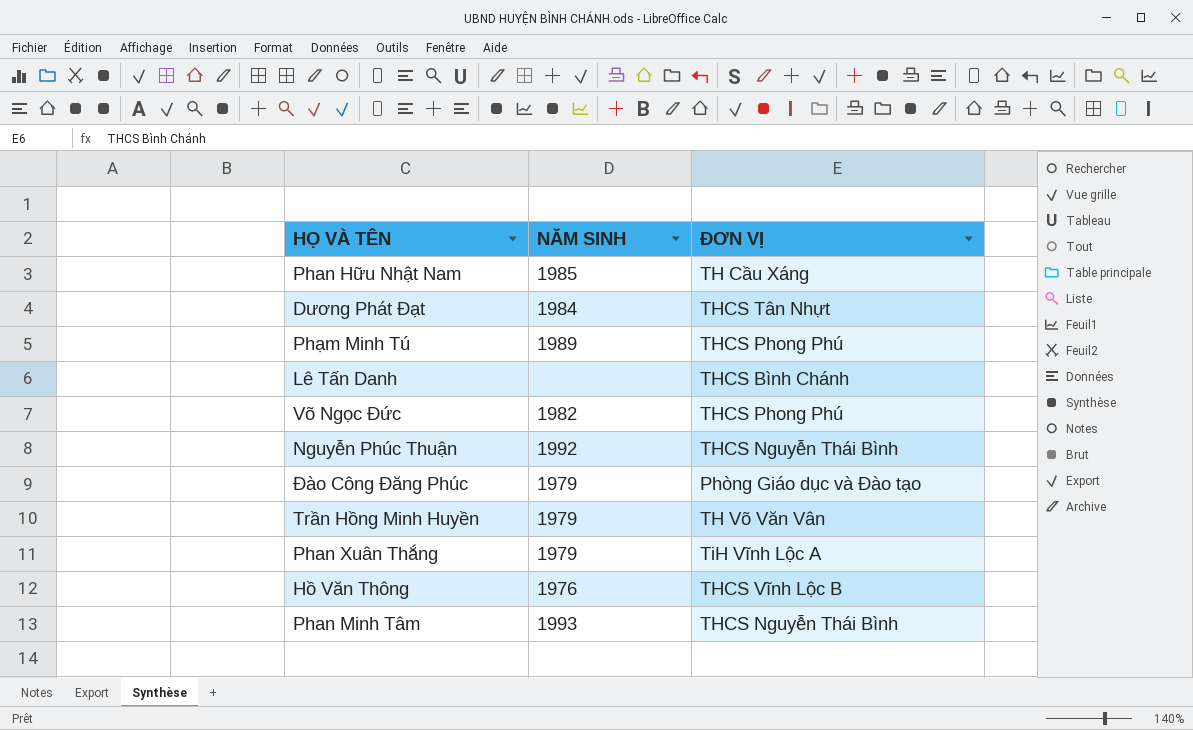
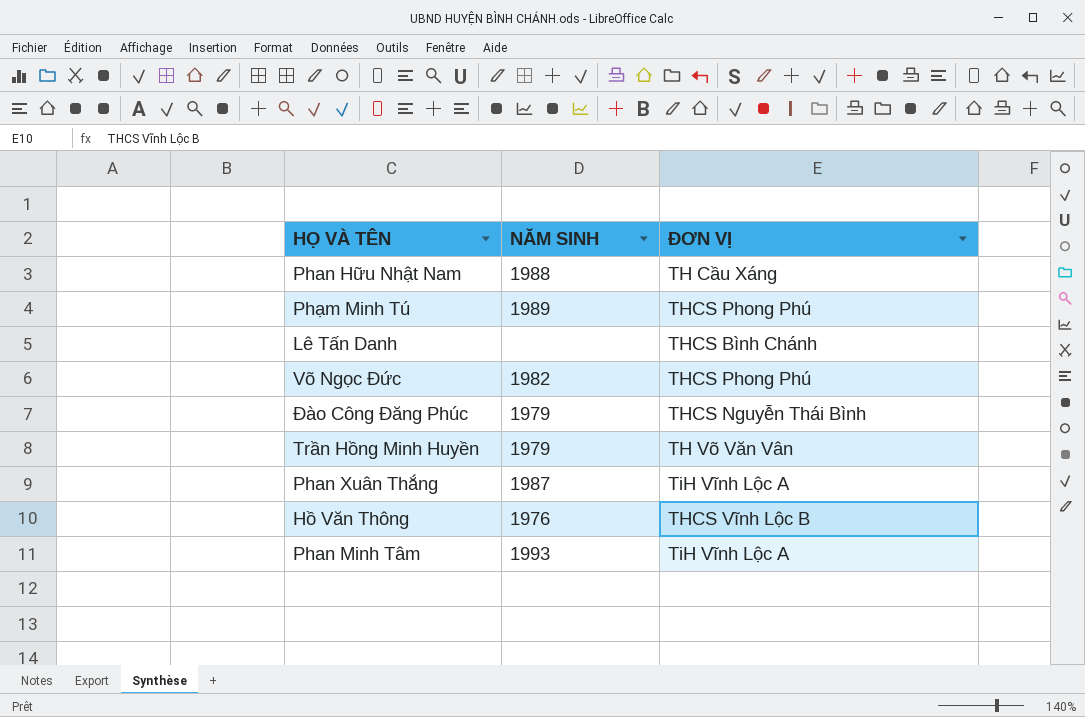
row Dương Phát Đạt: 1984 | THCS Tân Nhựt -> none
row Nguyễn Phúc Thuận: 1992 | THCS Nguyễn Thái Bình -> none
Phan Hữu Nhật Nam | NĂM SINH: 1985 -> 1988
Đào Công Đăng Phúc | ĐƠN VỊ: Phòng Giáo dục và Đào tạo -> THCS Nguyễn Thái Bình
Phan Xuân Thắng | NĂM SINH: 1979 -> 1987
Phan Minh Tâm | ĐƠN VỊ: THCS Nguyễn Thái Bình -> TiH Vĩnh Lộc A

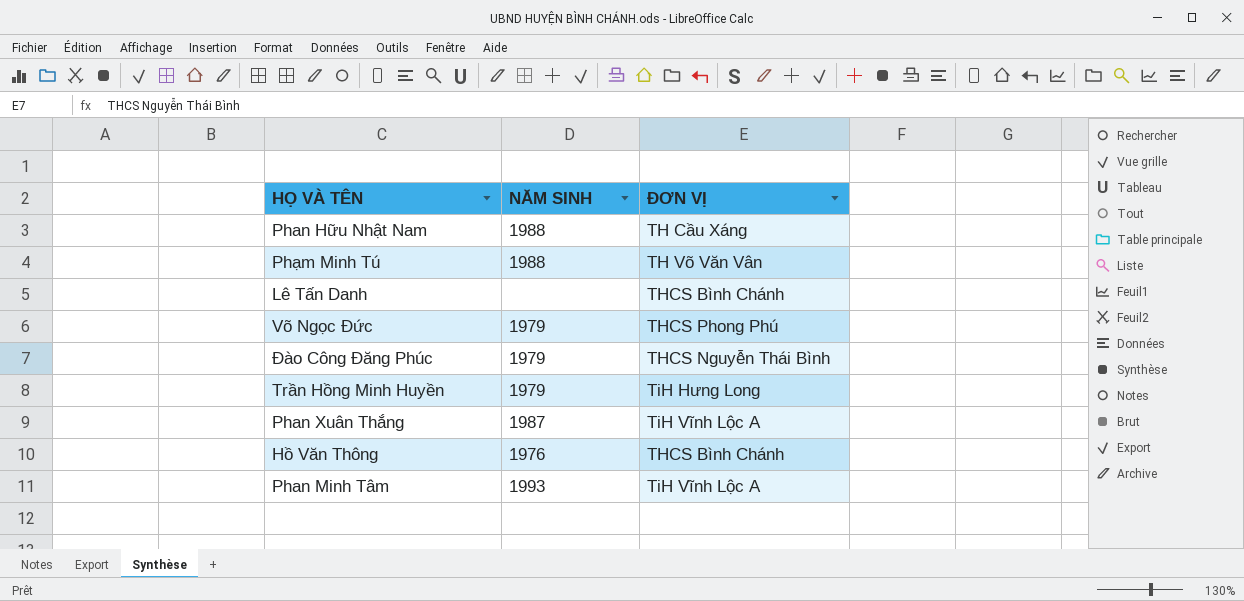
Phạm Minh Tú | NĂM SINH: 1989 -> 1988
Phạm Minh Tú | ĐƠN VỊ: THCS Phong Phú -> TH Võ Văn Vân
Võ Ngọc Đức | NĂM SINH: 1982 -> 1979
Trần Hồng Minh Huyền | ĐƠN VỊ: TH Võ Văn Vân -> TiH Hưng Long
Hồ Văn Thông | ĐƠN VỊ: THCS Vĩnh Lộc B -> THCS Bình Chánh

